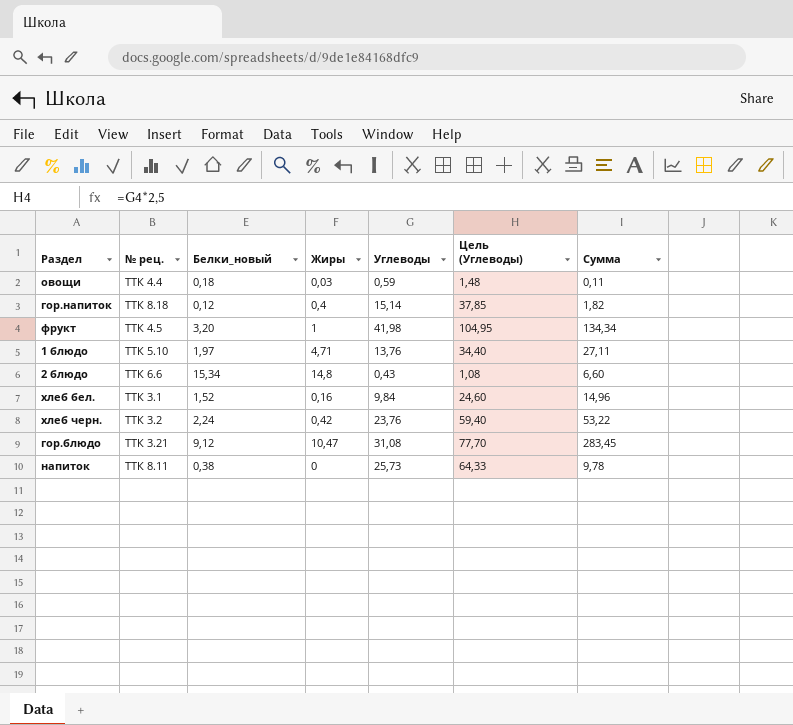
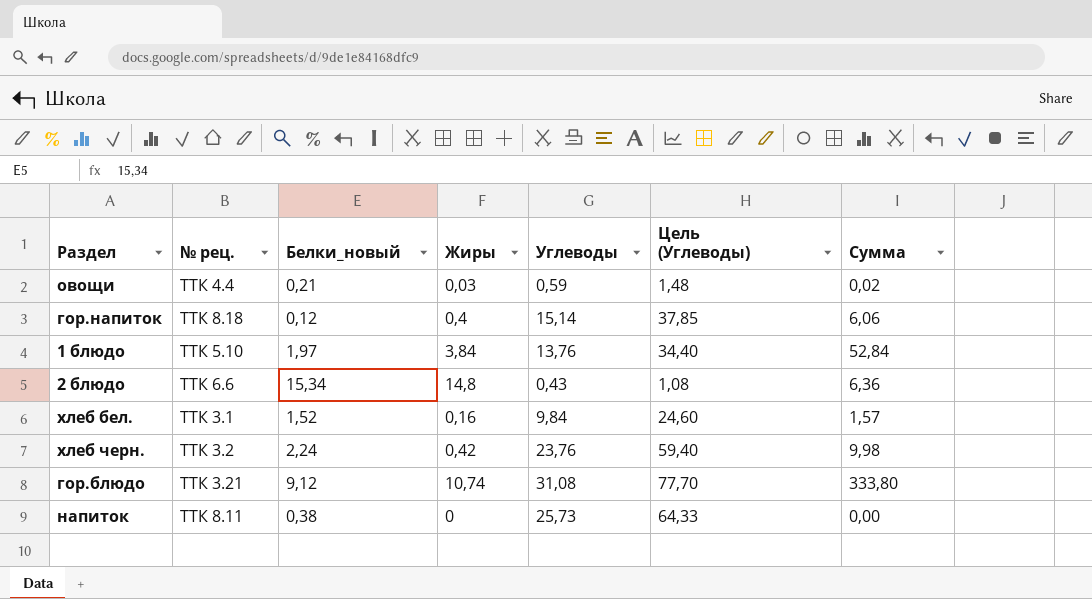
column Сумма | formula: [Белки_новый] * [Углеводы] -> [Жиры] * [Углеводы]
row фрукт: ТТК 4.5 | 3,20 | 1 | 41,98 | 104,95 | 134,34 -> none
овощи | Белки_новый: 0,18 -> 0,21
1 блюдо | Жиры: 4,71 -> 3,84
гор.блюдо | Жиры: 10,47 -> 10,74

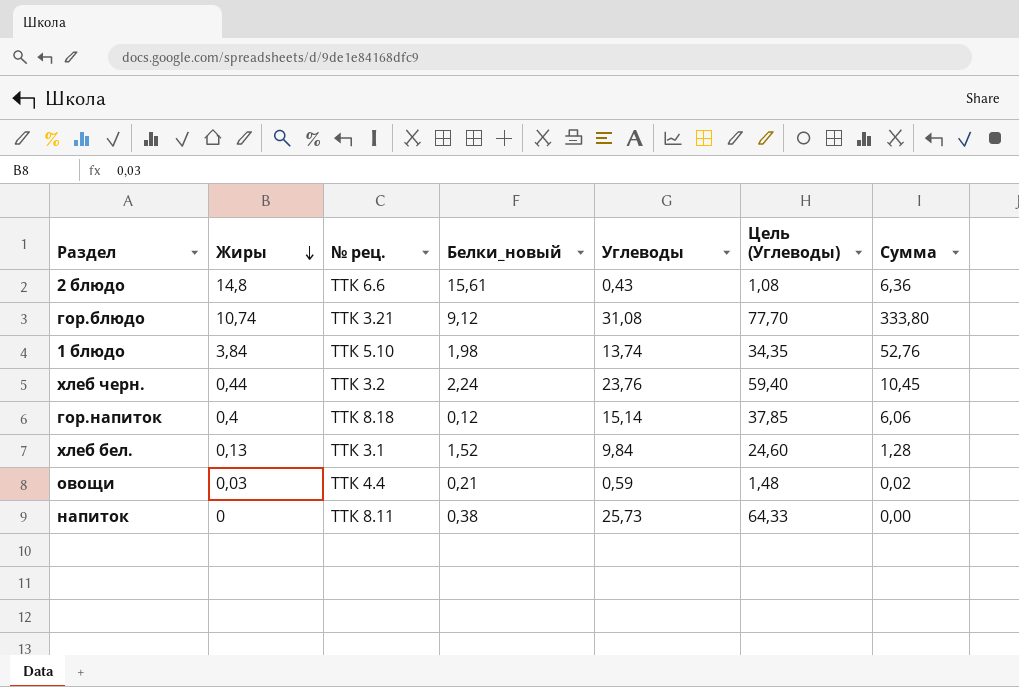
row order: none -> Жиры descending
column Жиры | position: 4 -> 2
2 блюдо | Белки_новый: 15,34 -> 15,61
1 блюдо | Белки_новый: 1,97 -> 1,98
1 блюдо | Углеводы: 13,76 -> 13,74
1 блюдо | Цель (Углеводы): 34,40 -> 34,35
1 блюдо | Сумма: 52,84 -> 52,76
хлеб черн. | Жиры: 0,42 -> 0,44
хлеб черн. | Сумма: 9,98 -> 10,45
хлеб бел. | Жиры: 0,16 -> 0,13
хлеб бел. | Сумма: 1,57 -> 1,28

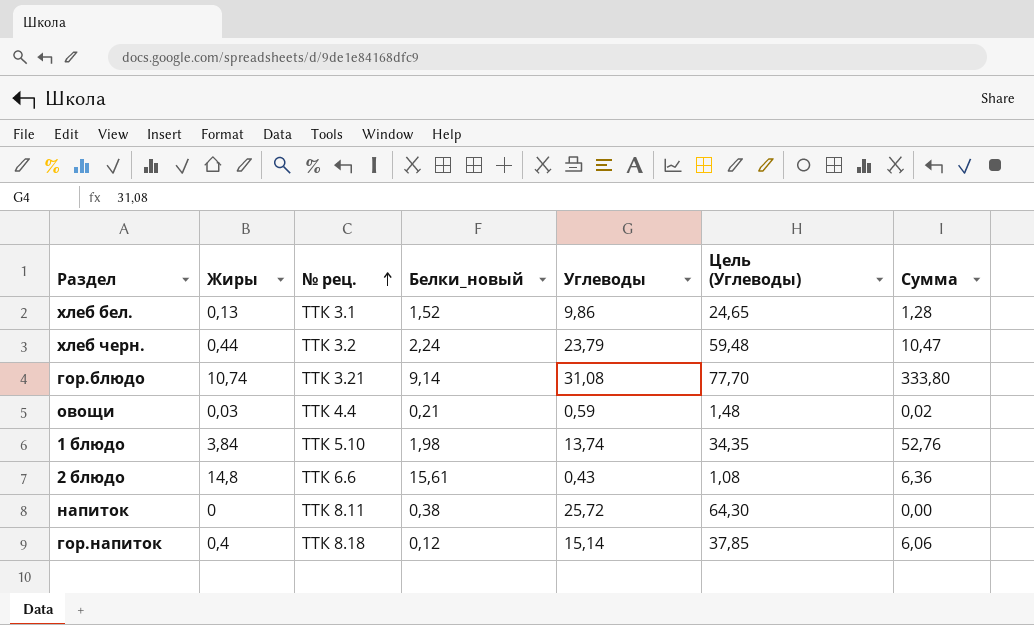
row order: Жиры descending -> № рец. ascending
хлеб бел. | Углеводы: 9,84 -> 9,86
хлеб бел. | Цель (Углеводы): 24,60 -> 24,65
хлеб черн. | Углеводы: 23,76 -> 23,79
хлеб черн. | Цель (Углеводы): 59,40 -> 59,48
хлеб черн. | Сумма: 10,45 -> 10,47
гор.блюдо | Белки_новый: 9,12 -> 9,14
напиток | Углеводы: 25,73 -> 25,72
напиток | Цель (Углеводы): 64,33 -> 64,30

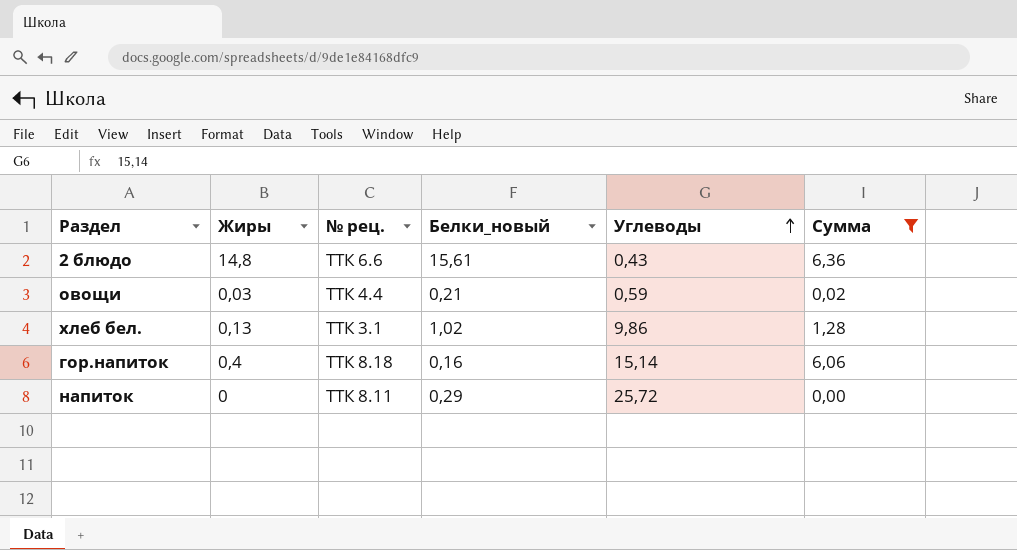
filter: none -> Сумма <= 6,36
row order: № рец. ascending -> Углеводы ascending
column Цель (Углеводы) | formula: [Углеводы] * 2,5 -> none
хлеб бел. | Белки_новый: 1,52 -> 1,02
гор.напиток | Белки_новый: 0,12 -> 0,16
напиток | Белки_новый: 0,38 -> 0,29

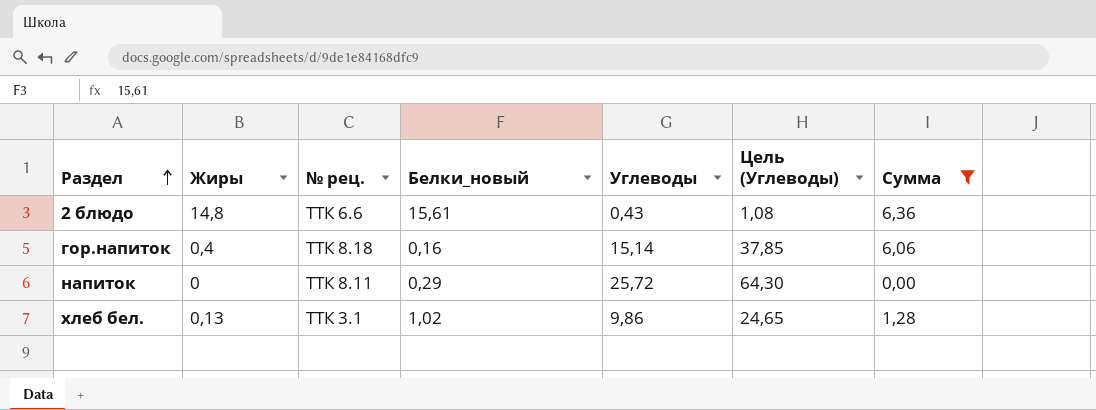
row order: Углеводы ascending -> Раздел ascending
column Цель (Углеводы) | formula: none -> [Углеводы] * 2,5
row овощи: 0,03 | ТТК 4.4 | 0,21 | 0,59 | 0,02 -> none

